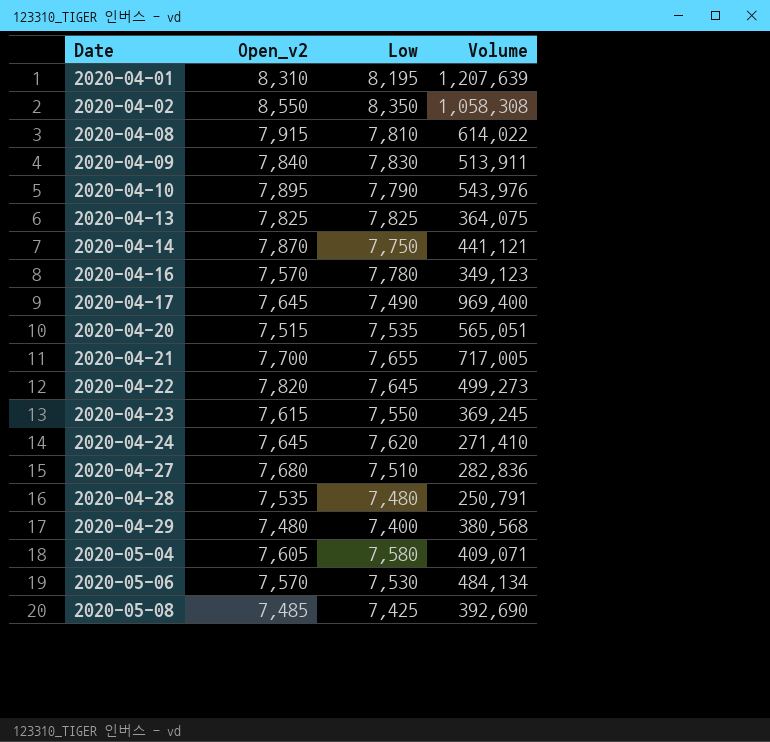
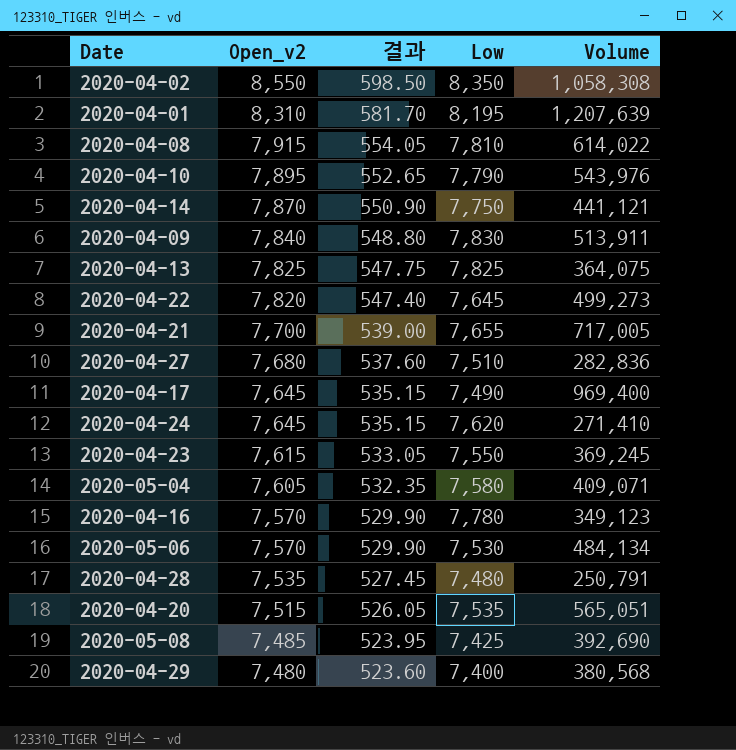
row order: Date ascending -> Open_v2 descending
column 결과 | formula: none -> [Open_v2] * 0.07

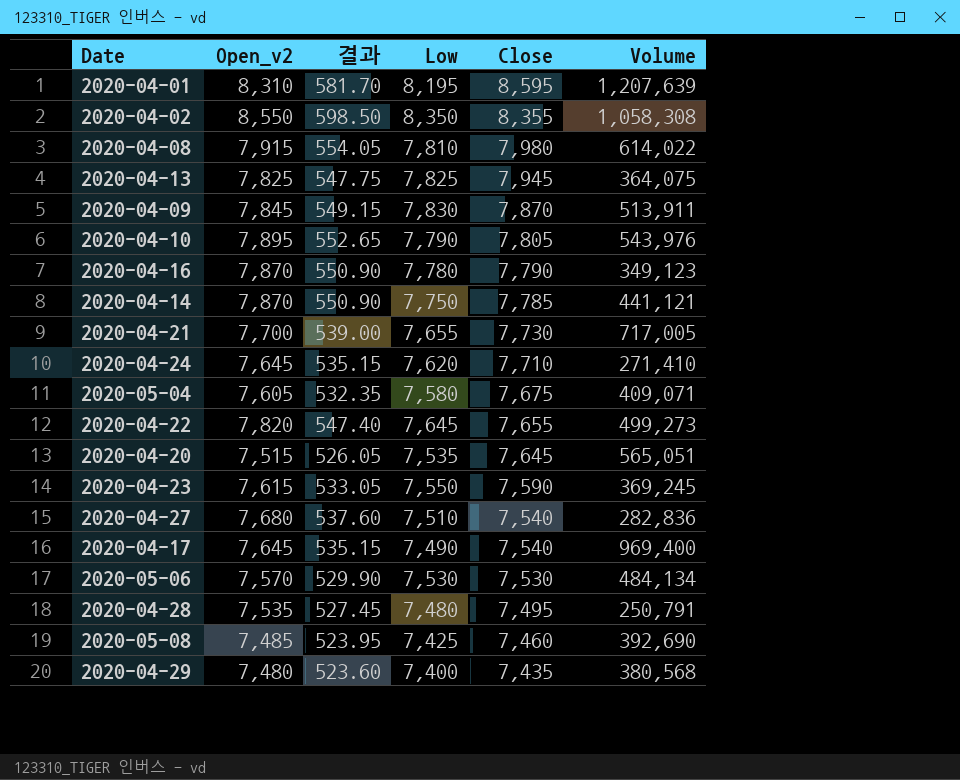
row order: Open_v2 descending -> Close descending
column Close | position: none -> 5
2020-04-09 | Open_v2: 7,840 -> 7,845
2020-04-09 | 결과: 548.80 -> 549.15
2020-04-16 | Open_v2: 7,570 -> 7,870
2020-04-16 | 결과: 529.90 -> 550.90

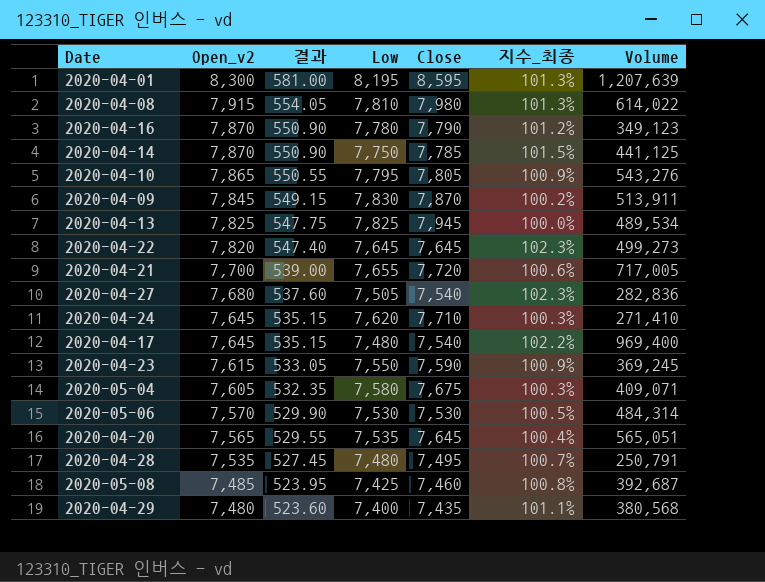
row order: Close descending -> Open_v2 descending
column 지수_최종 | formula: none -> [Open_v2] / [Low]
row 2020-04-02: 8,550 | 598.50 | 8,350 | 8,355 | 1,058,308 -> none
2020-04-01 | Open_v2: 8,310 -> 8,300
2020-04-01 | 결과: 581.70 -> 581.00
2020-04-14 | Volume: 441,121 -> 441,125
2020-04-10 | Open_v2: 7,895 -> 7,865
2020-04-10 | 결과: 552.65 -> 550.55
2020-04-10 | Low: 7,790 -> 7,795
2020-04-10 | Volume: 543,976 -> 543,276
2020-04-13 | Volume: 364,075 -> 489,534
2020-04-22 | Close: 7,655 -> 7,645
2020-04-21 | Close: 7,730 -> 7,720
2020-04-27 | Low: 7,510 -> 7,505
2020-04-17 | Low: 7,490 -> 7,480
2020-05-06 | Volume: 484,134 -> 484,314
2020-04-20 | Open_v2: 7,515 -> 7,565
2020-04-20 | 결과: 526.05 -> 529.55
2020-05-08 | Volume: 392,690 -> 392,687

